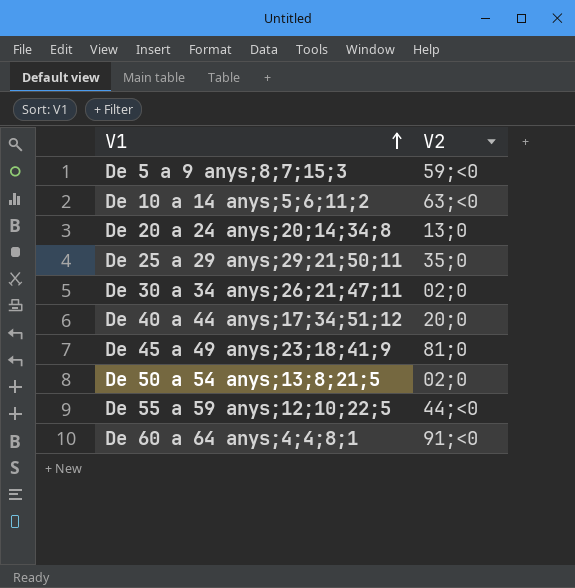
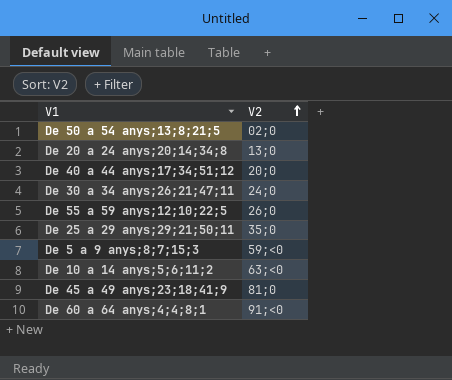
row order: V1 ascending -> V2 ascending
De 30 a 34 anys;26;21;47;11 | V2: 02;0 -> 24;0
De 55 a 59 anys;12;10;22;5 | V2: 44;<0 -> 26;0

